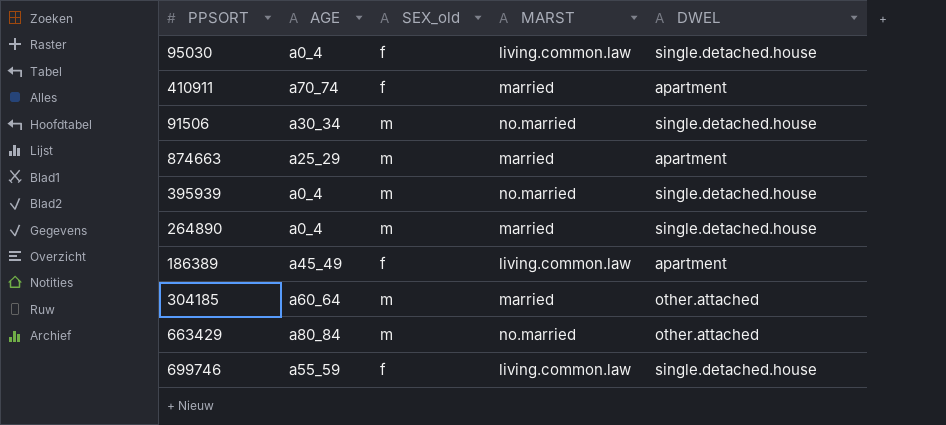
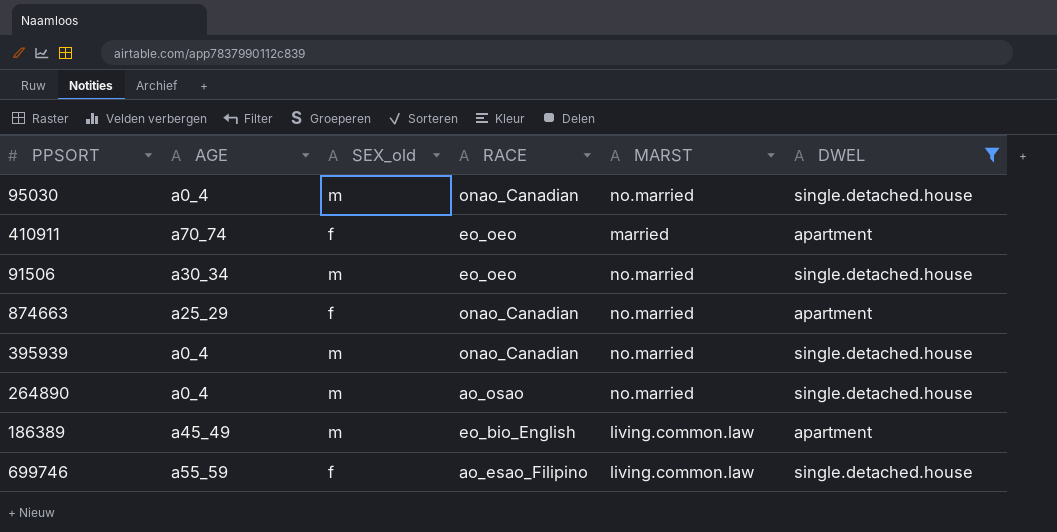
filter: none -> DWEL != other.attached
column RACE | position: none -> 4
95030 | SEX_old: f -> m
95030 | MARST: living.common.law -> no.married
874663 | SEX_old: m -> f
874663 | MARST: married -> no.married
264890 | MARST: married -> no.married
186389 | SEX_old: f -> m

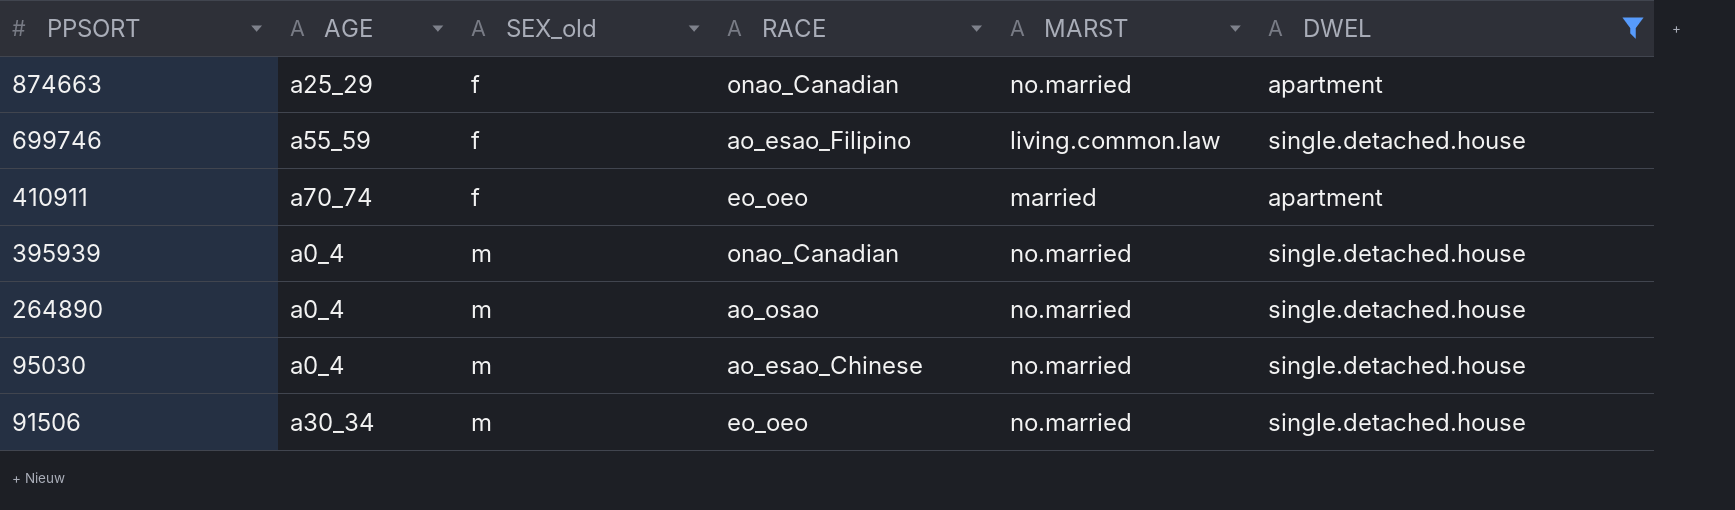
row order: none -> PPSORT descending
row 186389: a45_49 | m | eo_bio_English | living.common.law | apartment -> none
95030 | RACE: onao_Canadian -> ao_esao_Chinese

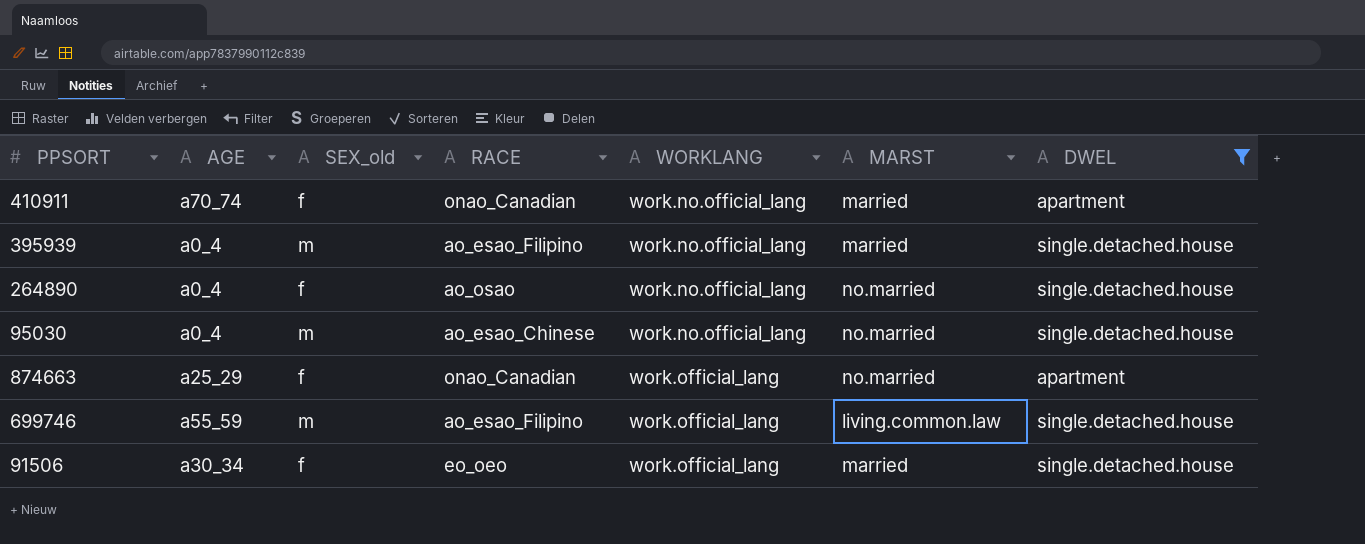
row order: PPSORT descending -> WORKLANG ascending
column WORKLANG | position: none -> 5
410911 | RACE: eo_oeo -> onao_Canadian
395939 | RACE: onao_Canadian -> ao_esao_Filipino
395939 | MARST: no.married -> married
264890 | SEX_old: m -> f
699746 | SEX_old: f -> m
91506 | SEX_old: m -> f
91506 | MARST: no.married -> married

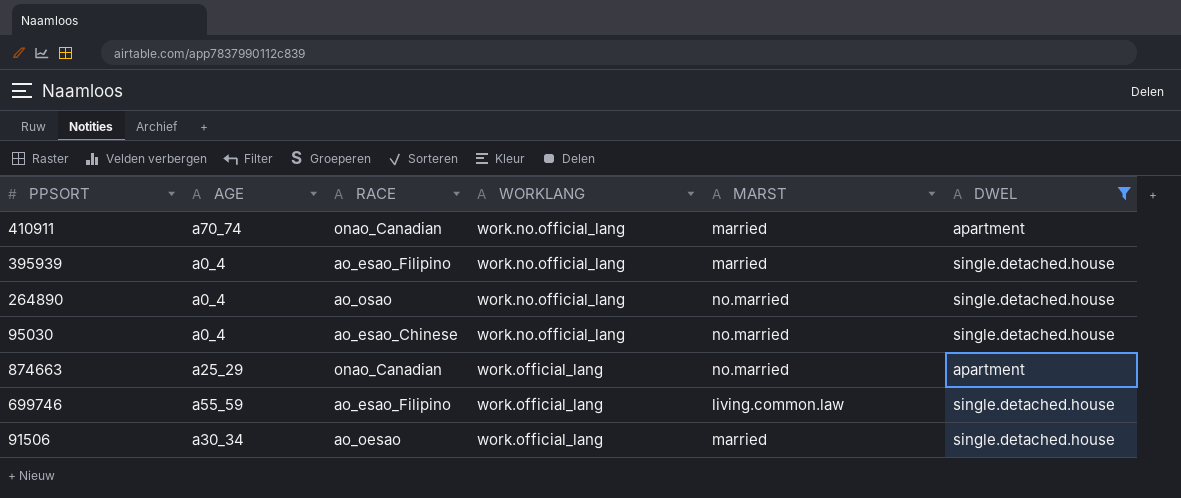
column SEX_old | position: 3 -> none
91506 | RACE: eo_oeo -> ao_oesao

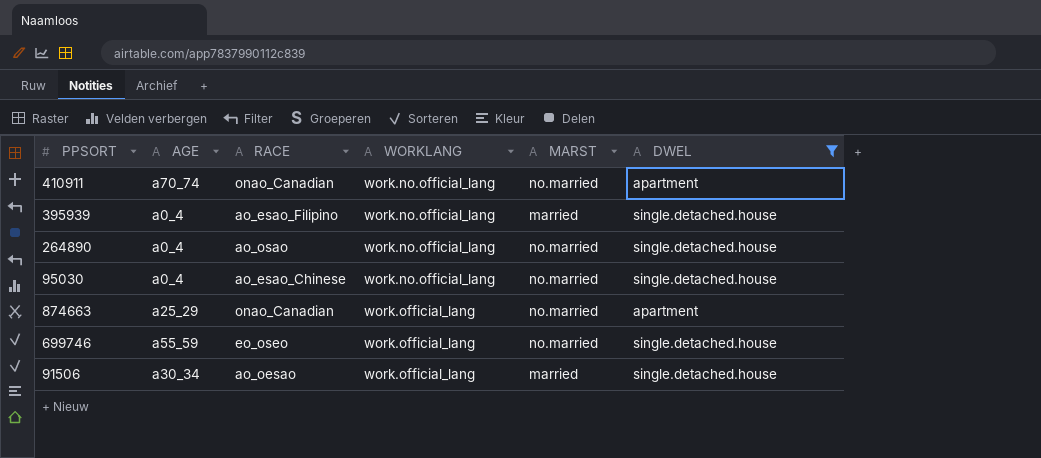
410911 | MARST: married -> no.married
699746 | RACE: ao_esao_Filipino -> eo_oseo
699746 | MARST: living.common.law -> no.married

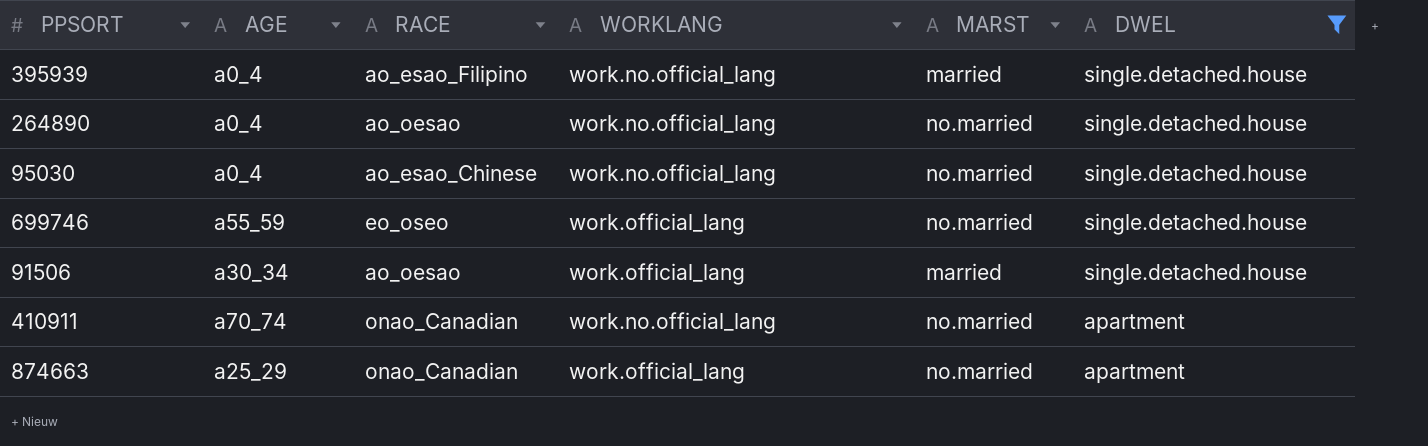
row order: WORKLANG ascending -> DWEL descending
264890 | RACE: ao_osao -> ao_oesao

